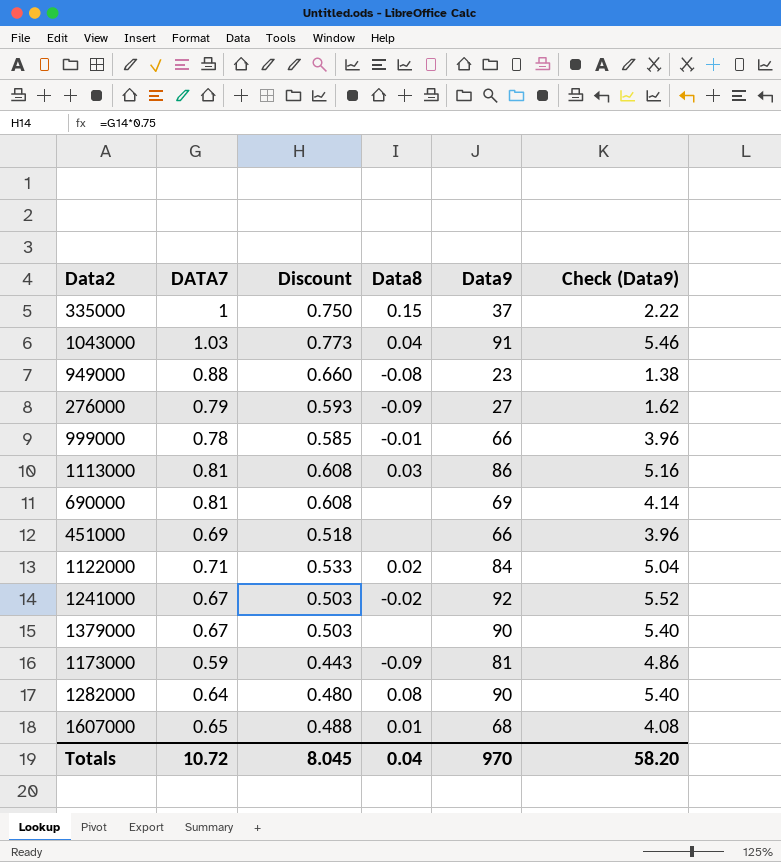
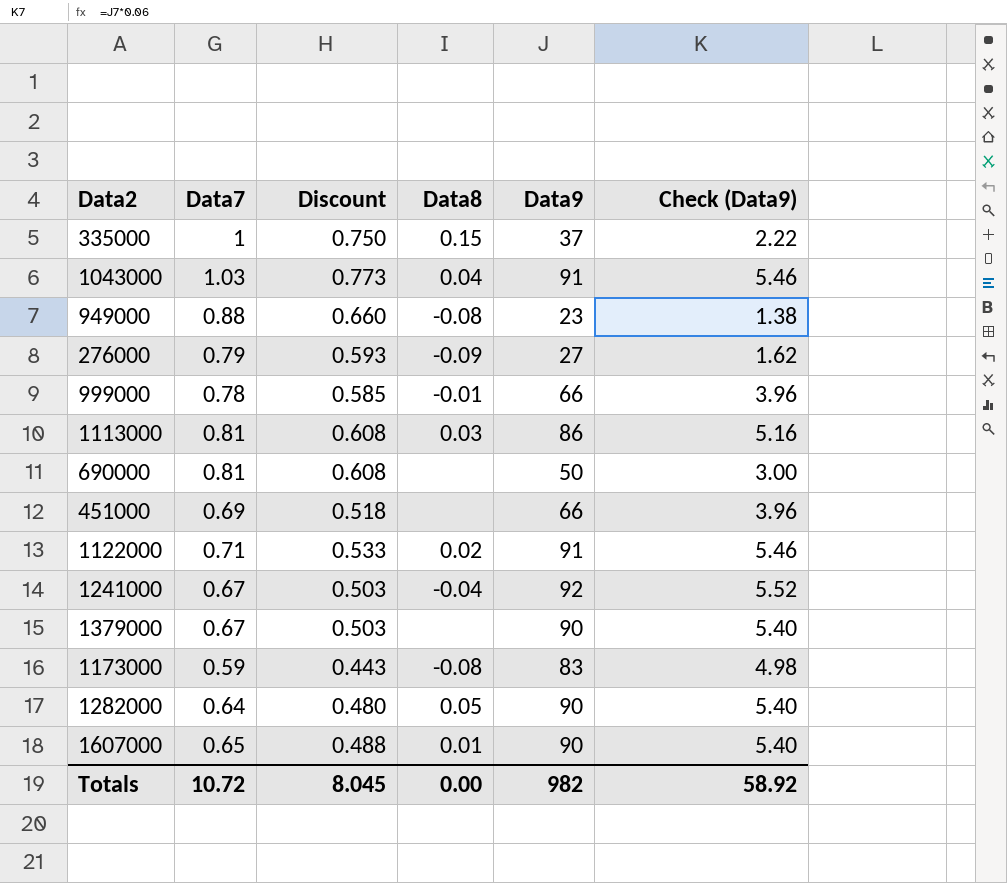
column name: DATA7 -> Data7
690000 | Data9: 69 -> 50
690000 | Check (Data9): 4.14 -> 3.00
1122000 | Data9: 84 -> 91
1122000 | Check (Data9): 5.04 -> 5.46
1241000 | Data8: -0.02 -> -0.04
1173000 | Data8: -0.09 -> -0.08
1173000 | Data9: 81 -> 83
1173000 | Check (Data9): 4.86 -> 4.98
1282000 | Data8: 0.08 -> 0.05
1607000 | Data9: 68 -> 90
1607000 | Check (Data9): 4.08 -> 5.40
Totals | Data8: 0.04 -> 0.00
Totals | Data9: 970 -> 982
Totals | Check (Data9): 58.20 -> 58.92

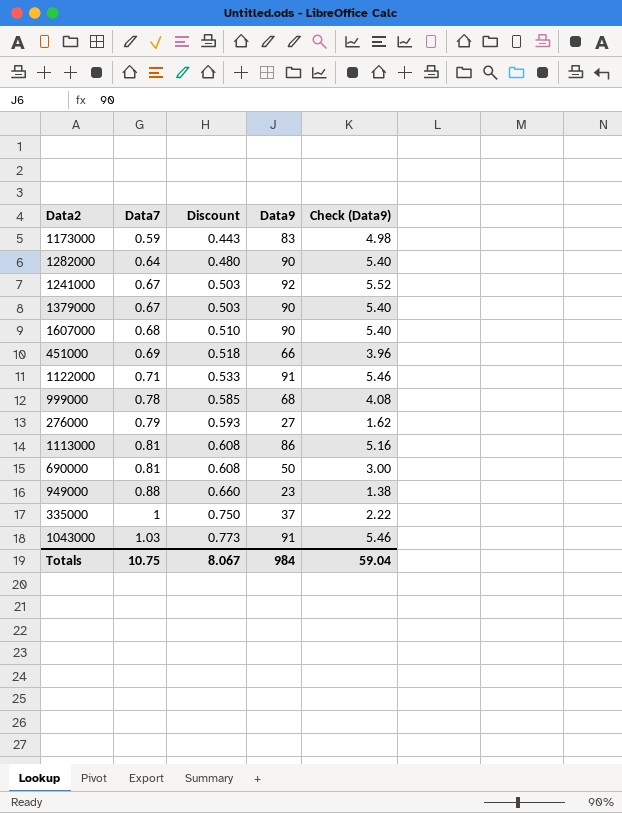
row order: none -> Data7 ascending
column Data8 | position: 4 -> none
1607000 | Data7: 0.65 -> 0.68
1607000 | Discount: 0.488 -> 0.510
999000 | Data9: 66 -> 68
999000 | Check (Data9): 3.96 -> 4.08
Totals | Data7: 10.72 -> 10.75
Totals | Discount: 8.045 -> 8.067
Totals | Data9: 982 -> 984
Totals | Check (Data9): 58.92 -> 59.04

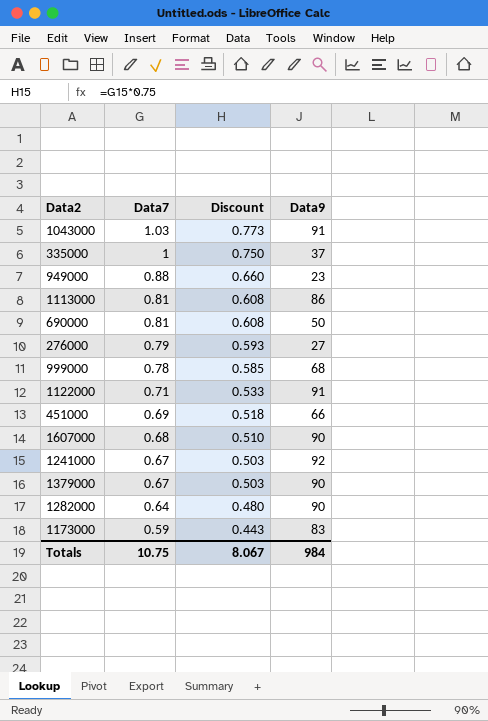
row order: Data7 ascending -> Data7 descending
column Check (Data9) | formula: [Data9] * 0.06 -> none

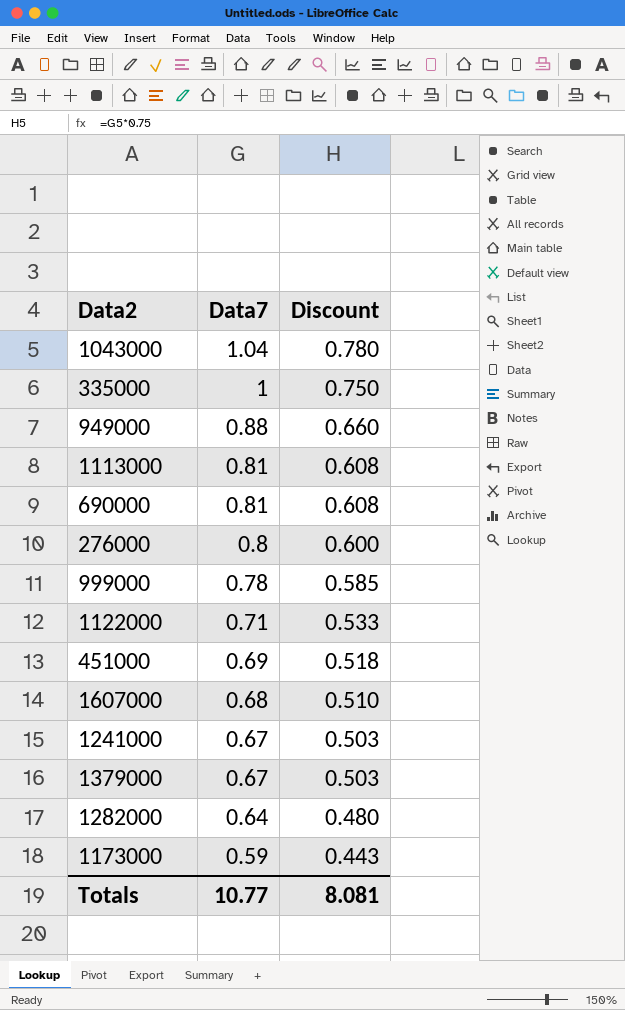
column Data9 | position: 4 -> none
1043000 | Data7: 1.03 -> 1.04
1043000 | Discount: 0.773 -> 0.780
276000 | Data7: 0.79 -> 0.8
276000 | Discount: 0.593 -> 0.600
Totals | Data7: 10.75 -> 10.77
Totals | Discount: 8.067 -> 8.081

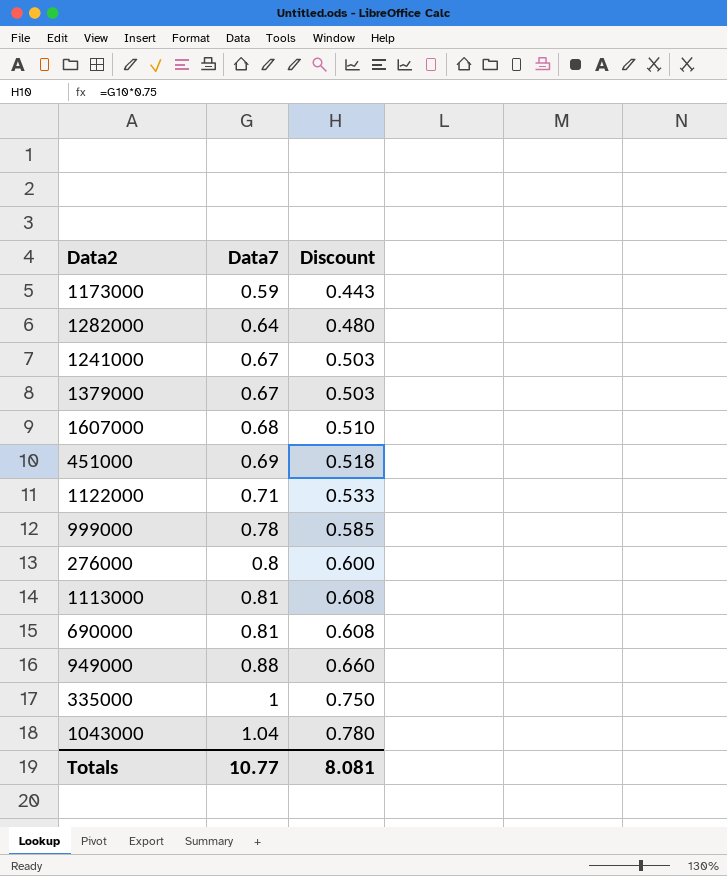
row order: Data7 descending -> Data7 ascending

